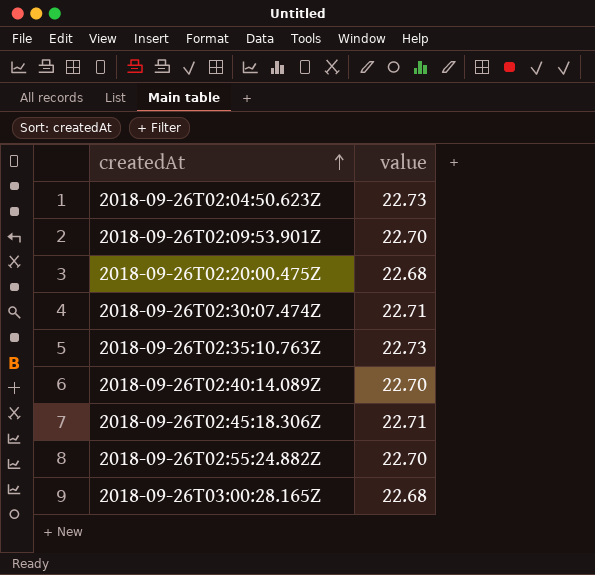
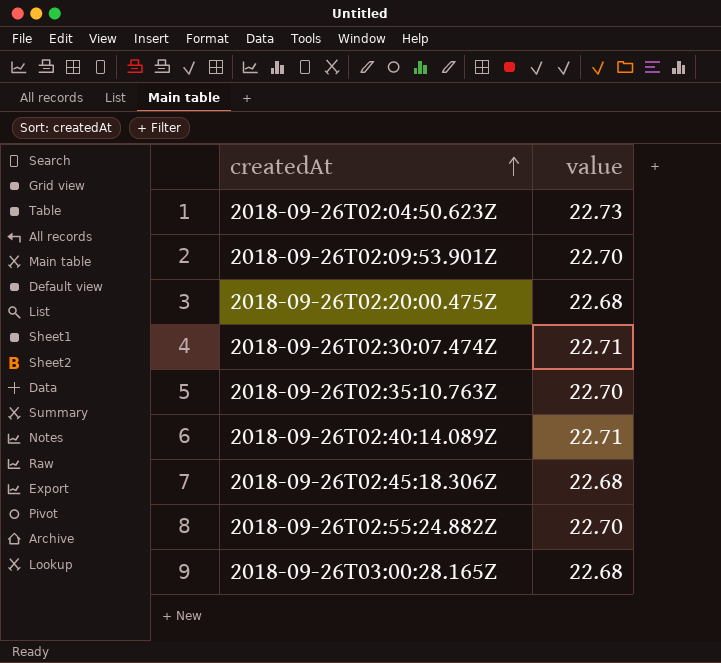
2018-09-26T02:35:10.763Z | value: 22.73 -> 22.70
2018-09-26T02:40:14.089Z | value: 22.70 -> 22.71
2018-09-26T02:45:18.306Z | value: 22.71 -> 22.68

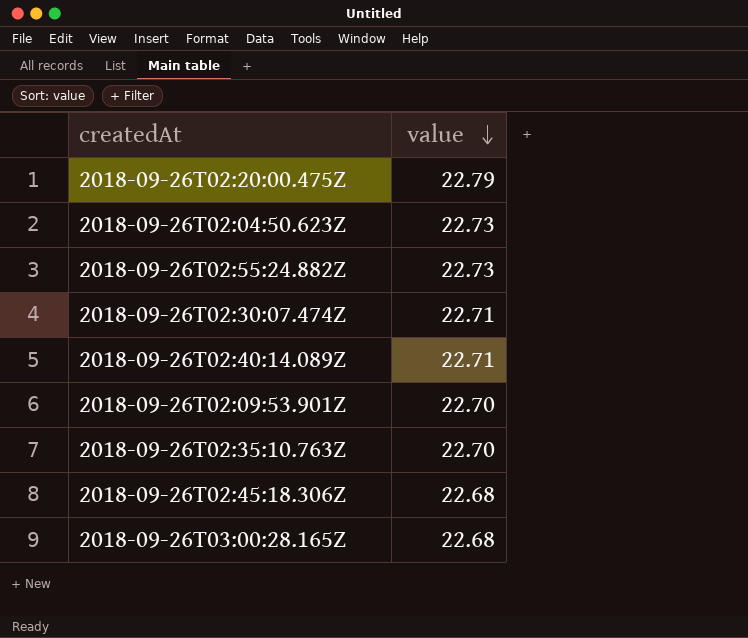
row order: createdAt ascending -> value descending
2018-09-26T02:20:00.475Z | value: 22.68 -> 22.79
2018-09-26T02:55:24.882Z | value: 22.70 -> 22.73

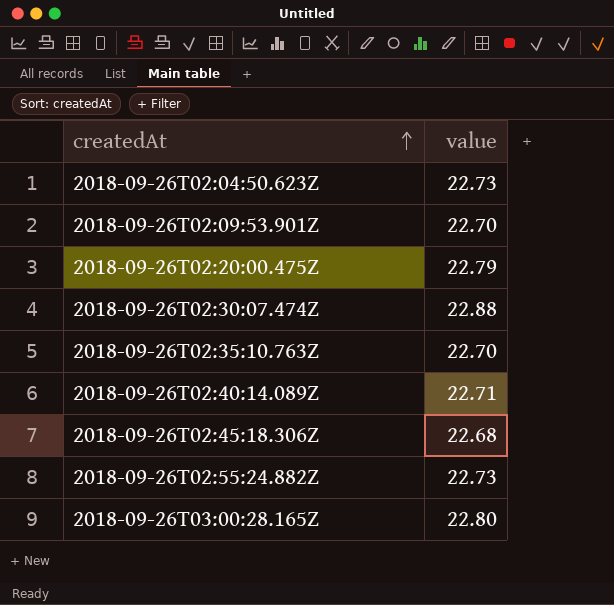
row order: value descending -> createdAt ascending
2018-09-26T02:30:07.474Z | value: 22.71 -> 22.88
2018-09-26T03:00:28.165Z | value: 22.68 -> 22.80

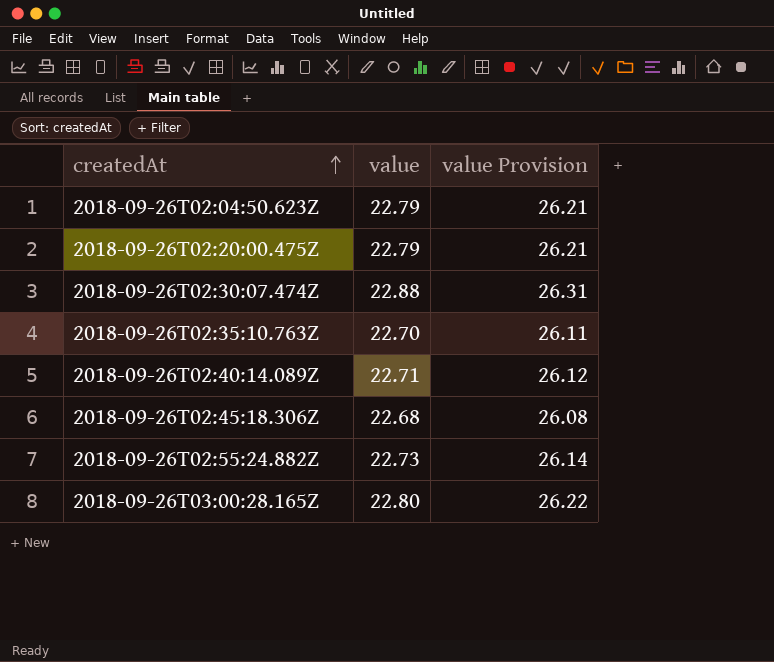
column value Provision | formula: none -> [value] * 1.15
row 2018-09-26T02:09:53.901Z: 22.70 -> none
2018-09-26T02:04:50.623Z | value: 22.73 -> 22.79

